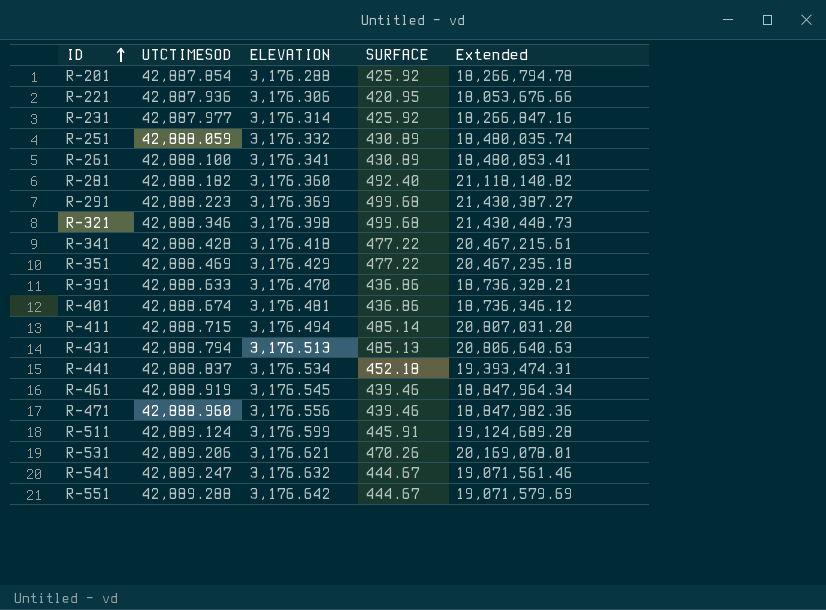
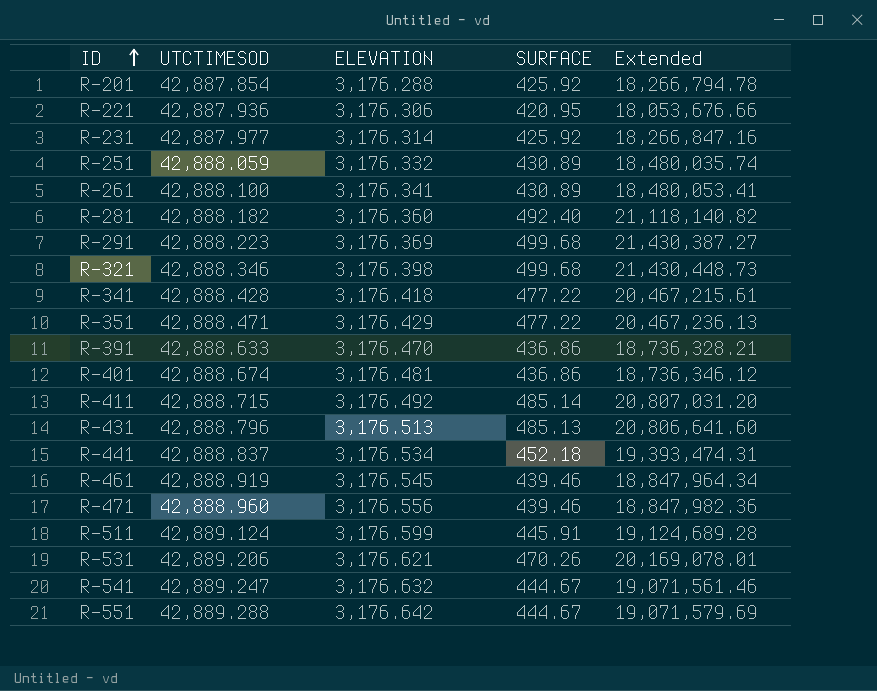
R-351 | UTCTIMESOD: 42,888.469 -> 42,888.471
R-351 | Extended: 20,467,235.18 -> 20,467,236.13
R-411 | ELEVATION: 3,176.494 -> 3,176.492
R-431 | UTCTIMESOD: 42,888.794 -> 42,888.796
R-431 | Extended: 20,806,640.63 -> 20,806,641.60

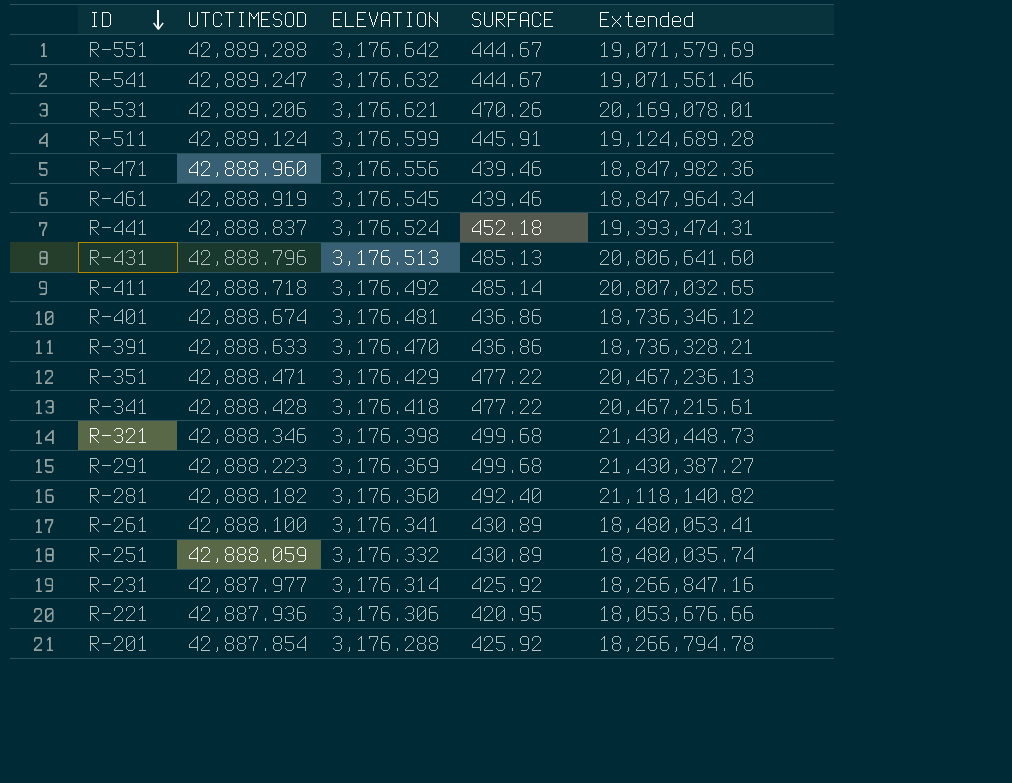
row order: ID ascending -> ID descending
R-441 | ELEVATION: 3,176.534 -> 3,176.524
R-411 | UTCTIMESOD: 42,888.715 -> 42,888.718
R-411 | Extended: 20,807,031.20 -> 20,807,032.65

